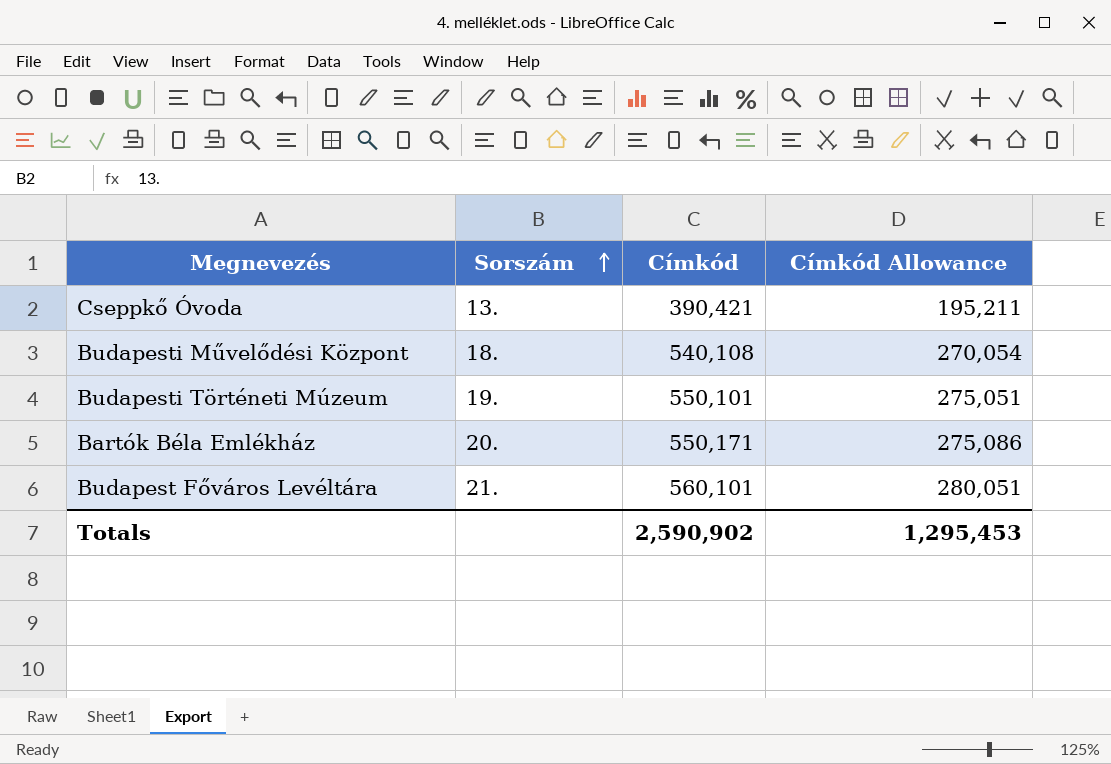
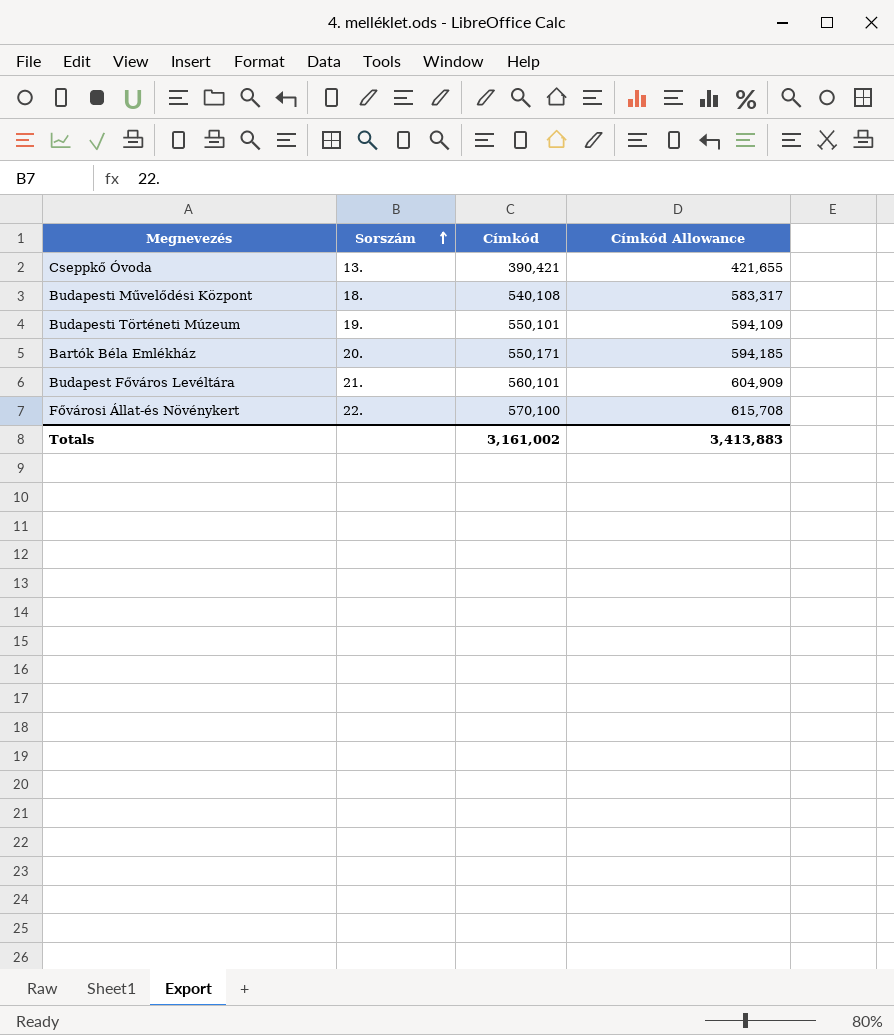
column Címkód Allowance | formula: [Címkód] * 0.5 -> [Címkód] * 1.08
row Fővárosi Állat-és Növénykert: none -> 22. | 570,100 | 615,708
Totals | Címkód: 2,590,902 -> 3,161,002
Totals | Címkód Allowance: 1,295,453 -> 3,413,883

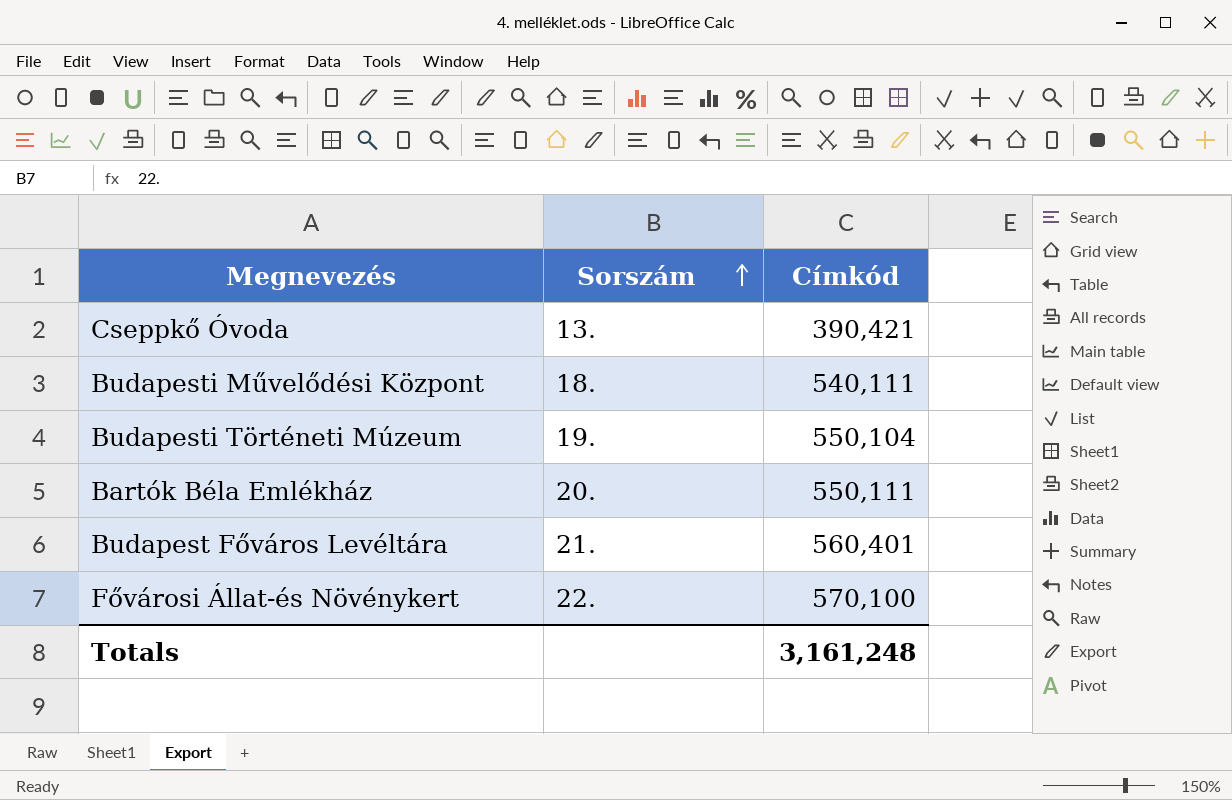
column Címkód Allowance | formula: [Címkód] * 1.08 -> none
Budapesti Művelődési Központ | Címkód: 540,108 -> 540,111
Budapesti Történeti Múzeum | Címkód: 550,101 -> 550,104
Bartók Béla Emlékház | Címkód: 550,171 -> 550,111
Budapest Főváros Levéltára | Címkód: 560,101 -> 560,401
Totals | Címkód: 3,161,002 -> 3,161,248

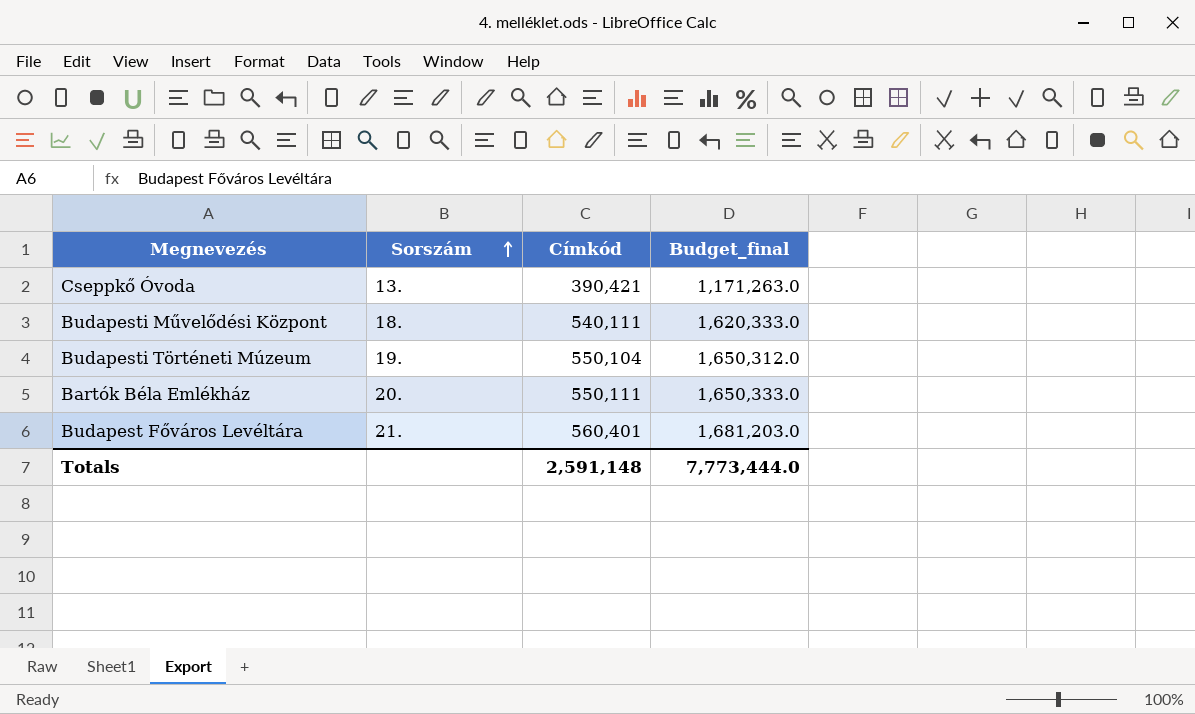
column Budget_final | formula: none -> [Címkód] * 3
row Fővárosi Állat-és Növénykert: 22. | 570,100 -> none
Totals | Címkód: 3,161,248 -> 2,591,148

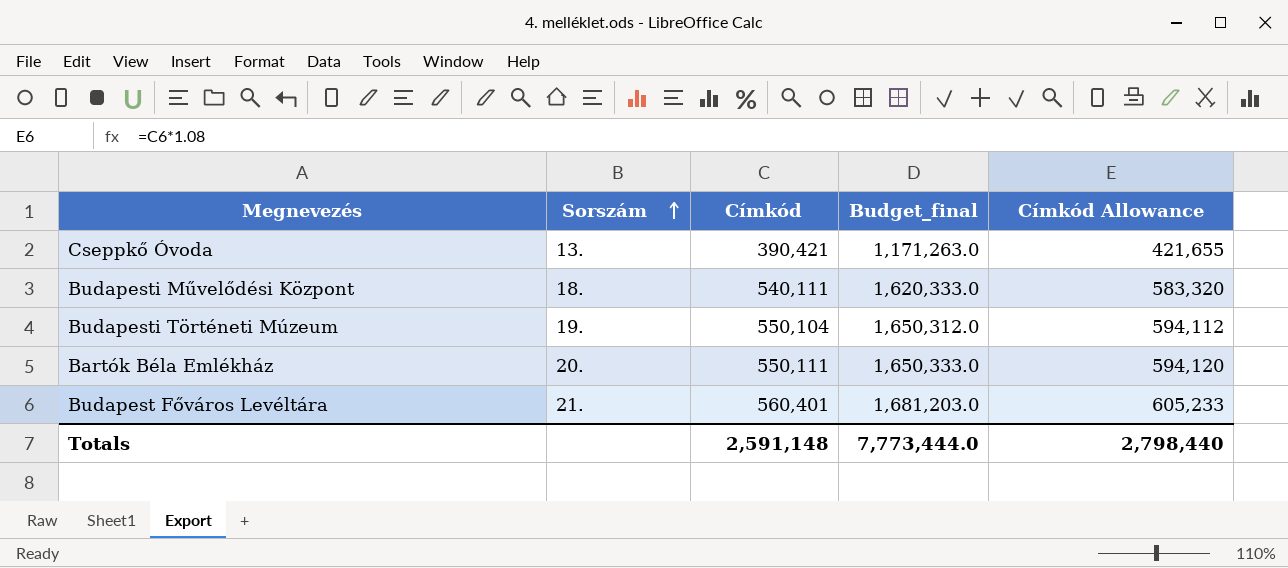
column Címkód Allowance | formula: none -> [Címkód] * 1.08

